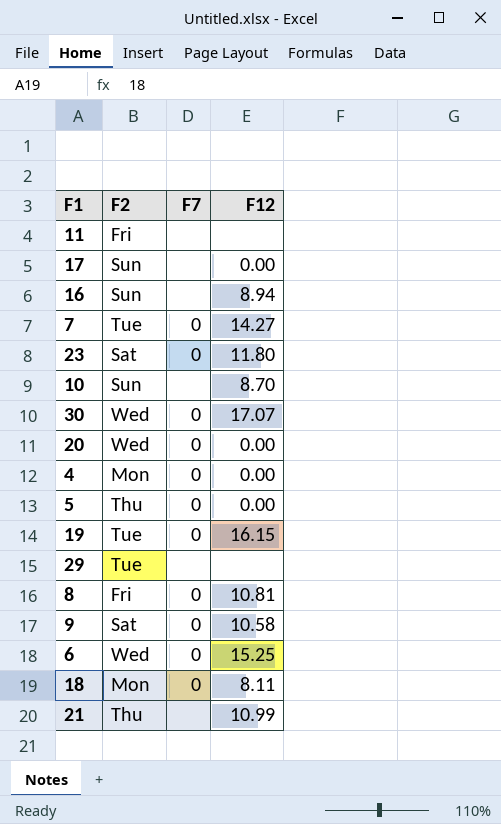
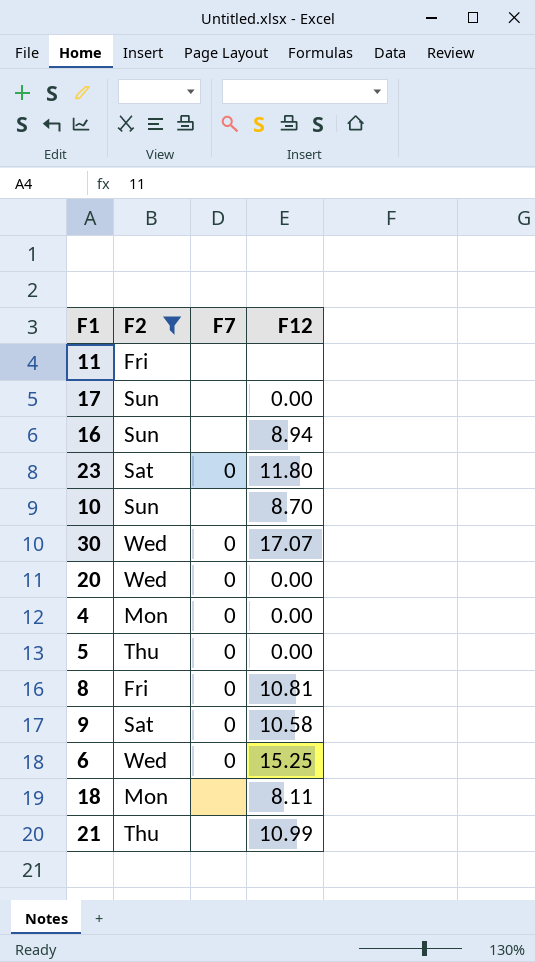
filter: none -> F2 != Tue
18 | F7: 0 -> none

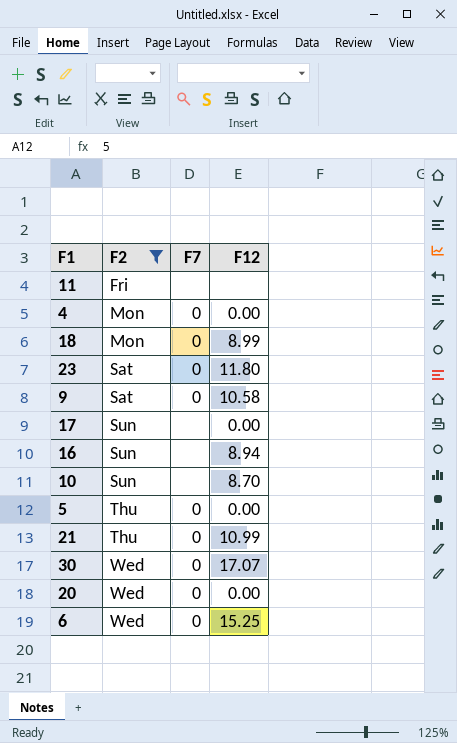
row order: none -> F2 ascending
row 8: Fri | 0 | 10.81 -> none
18 | F7: none -> 0
18 | F12: 8.11 -> 8.99
21 | F7: none -> 0

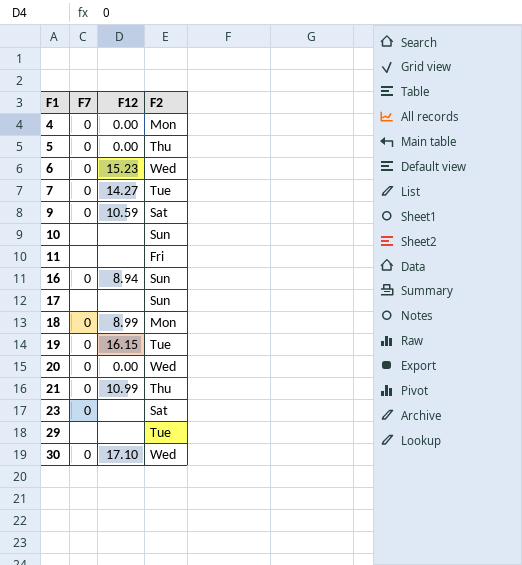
filter: F2 != Tue -> none
row order: F2 ascending -> F1 ascending
column F2 | position: 2 -> 4
6 | F12: 15.25 -> 15.23
9 | F12: 10.58 -> 10.59
10 | F12: 8.70 -> none
16 | F7: none -> 0
17 | F12: 0.00 -> none
23 | F12: 11.80 -> none
30 | F12: 17.07 -> 17.10

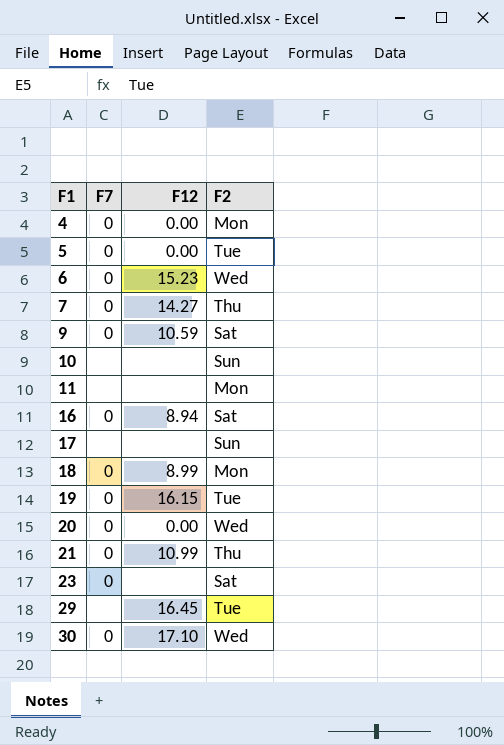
5 | F2: Thu -> Tue
7 | F2: Tue -> Thu
11 | F2: Fri -> Mon
16 | F2: Sun -> Sat
29 | F12: none -> 16.45

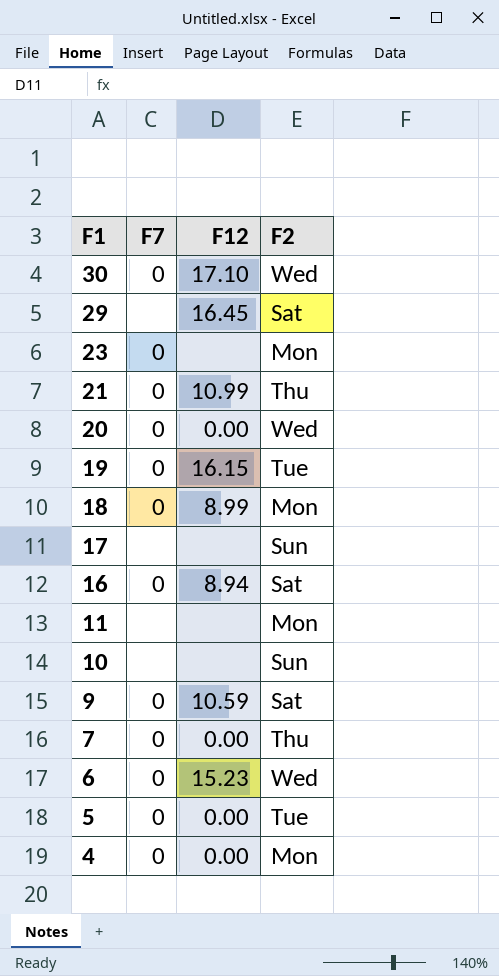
row order: F1 ascending -> F1 descending
29 | F2: Tue -> Sat
23 | F2: Sat -> Mon
7 | F12: 14.27 -> 0.00

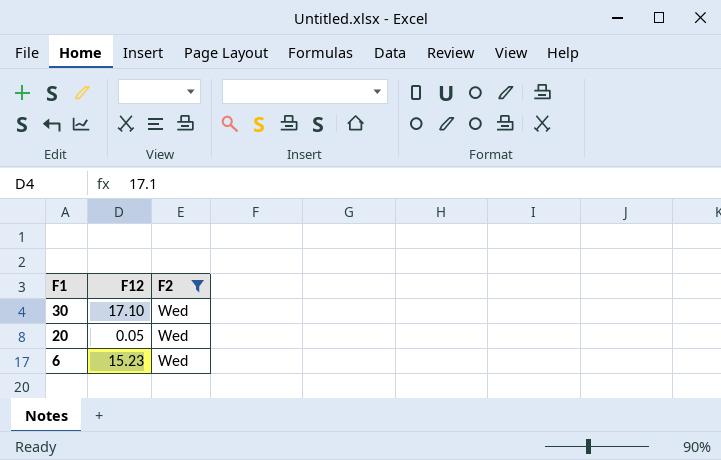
filter: none -> F2 = Wed
column F7 | position: 2 -> none
20 | F12: 0.00 -> 0.05

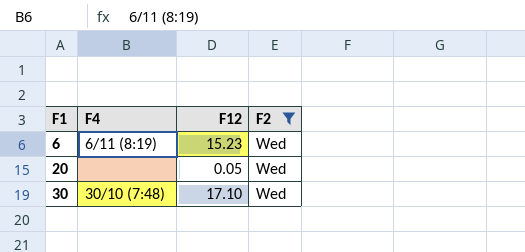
row order: F1 descending -> F1 ascending
column F4 | position: none -> 2

